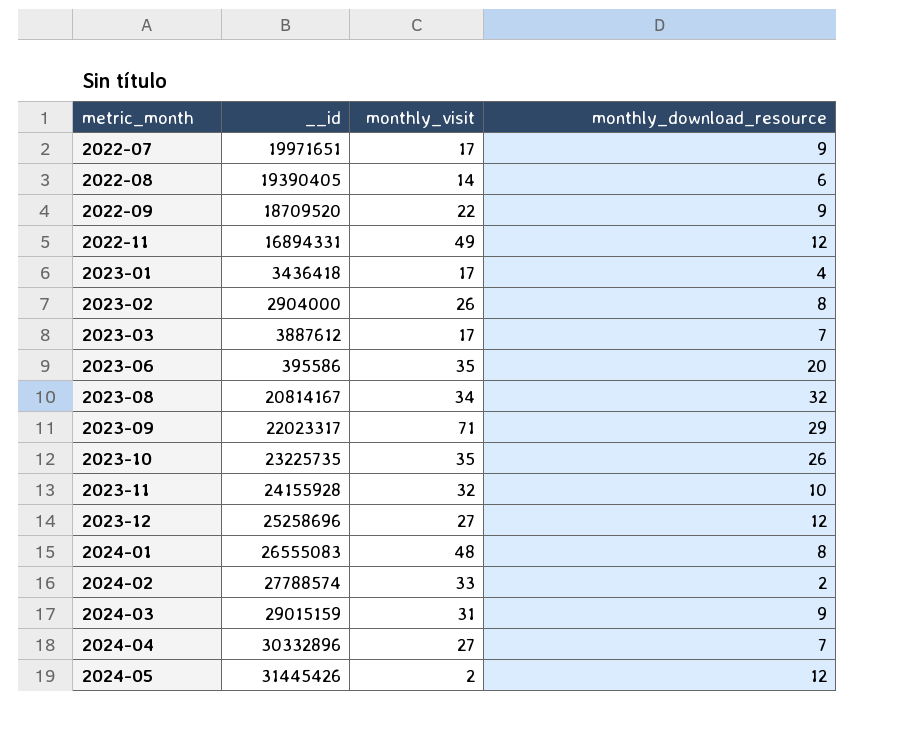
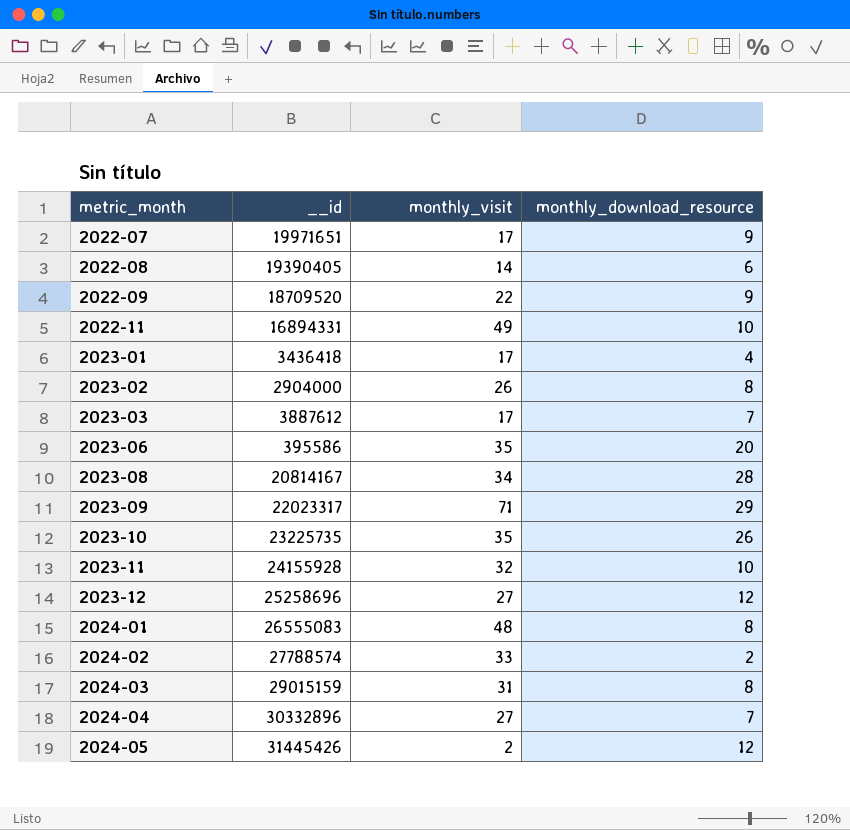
2022-11 | monthly_download_resource: 12 -> 10
2023-08 | monthly_download_resource: 32 -> 28
2024-03 | monthly_download_resource: 9 -> 8

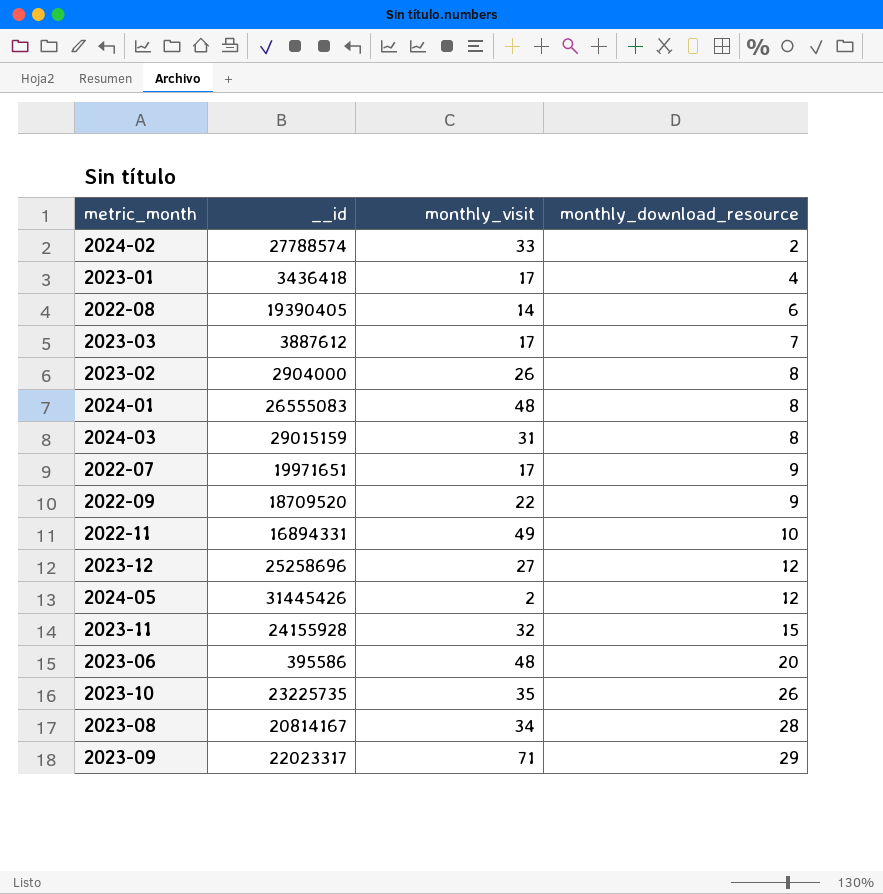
row order: metric_month ascending -> monthly_download_resource ascending
row 2024-04: 30332896 | 27 | 7 -> none
2023-11 | monthly_download_resource: 10 -> 15
2023-06 | monthly_visit: 35 -> 48

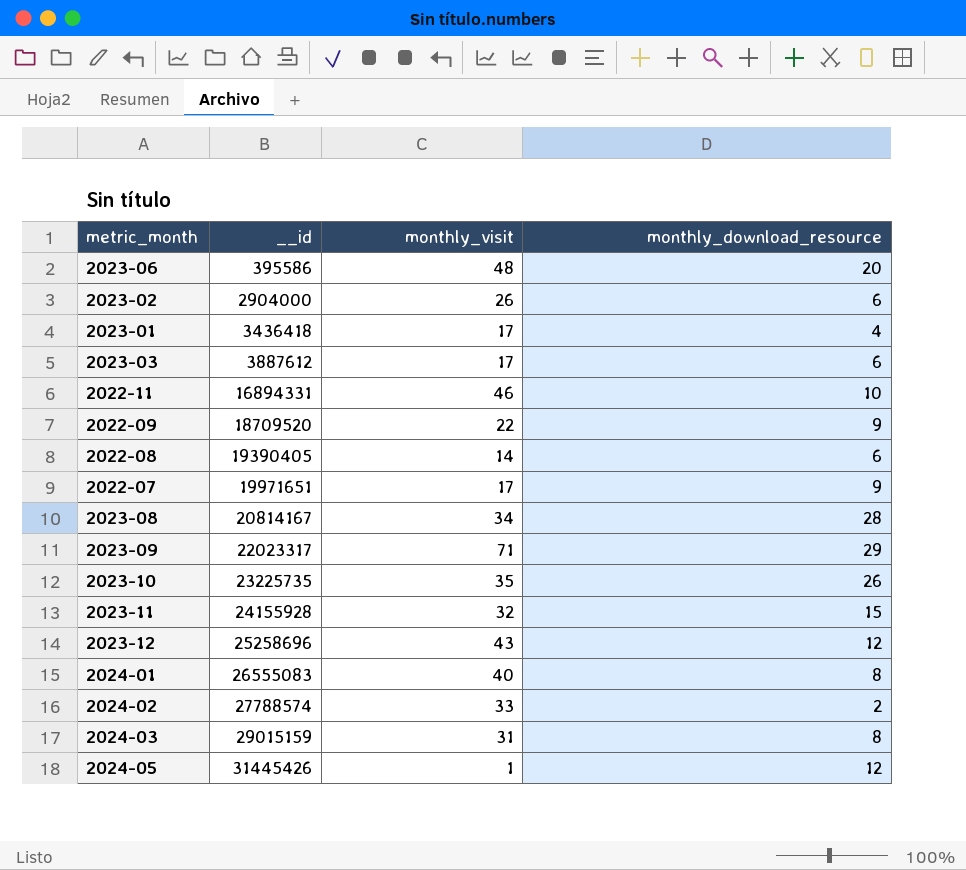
row order: monthly_download_resource ascending -> __id ascending
2023-02 | monthly_download_resource: 8 -> 6
2023-03 | monthly_download_resource: 7 -> 6
2022-11 | monthly_visit: 49 -> 46
2023-12 | monthly_visit: 27 -> 43
2024-01 | monthly_visit: 48 -> 40
2024-05 | monthly_visit: 2 -> 1

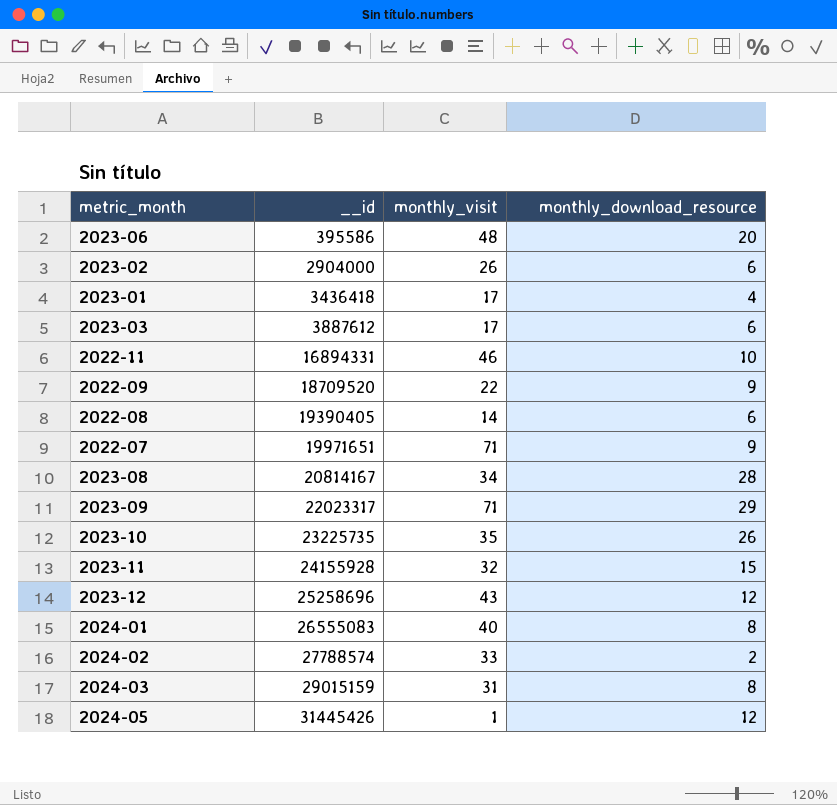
2022-07 | monthly_visit: 17 -> 71

